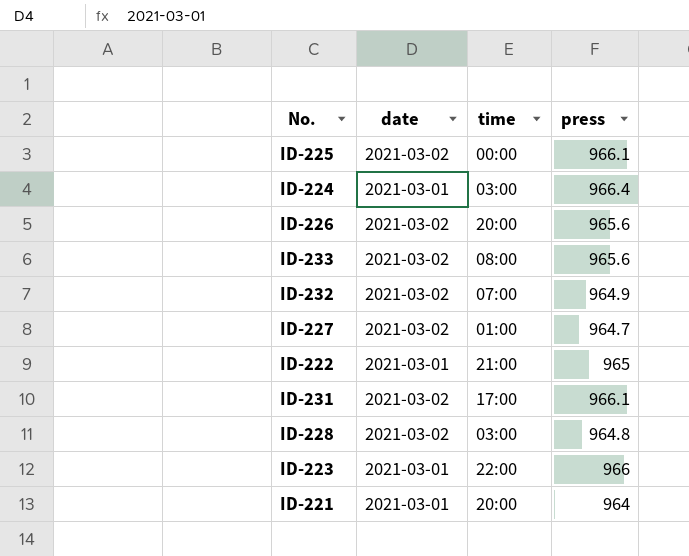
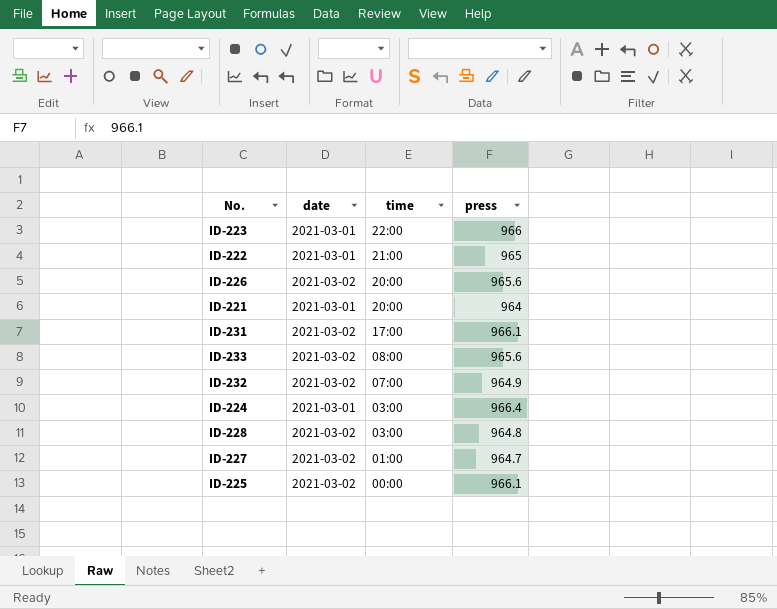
row order: none -> time descending

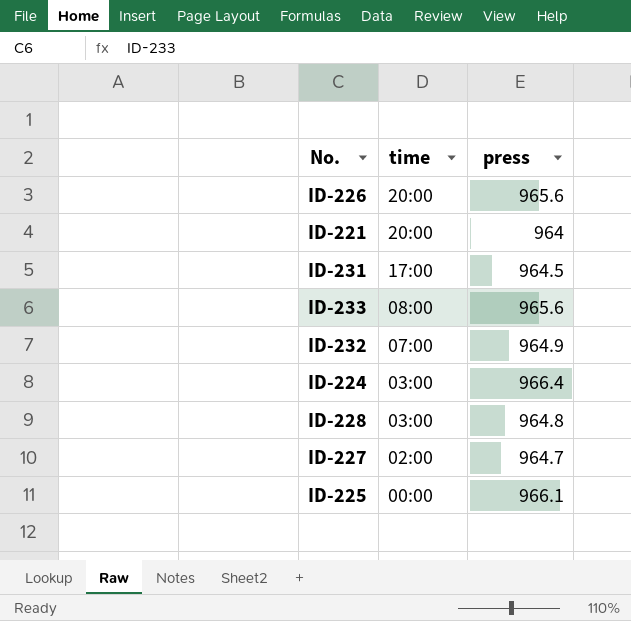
column date | position: 2 -> none
row ID-223: 2021-03-01 | 22:00 | 966 -> none
row ID-222: 2021-03-01 | 21:00 | 965 -> none
ID-231 | press: 966.1 -> 964.5
ID-227 | time: 01:00 -> 02:00

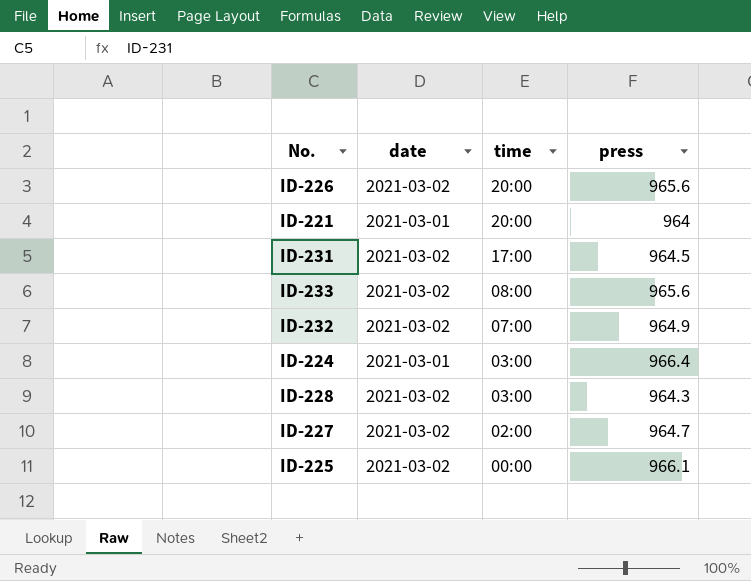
column date | position: none -> 2
ID-228 | press: 964.8 -> 964.3

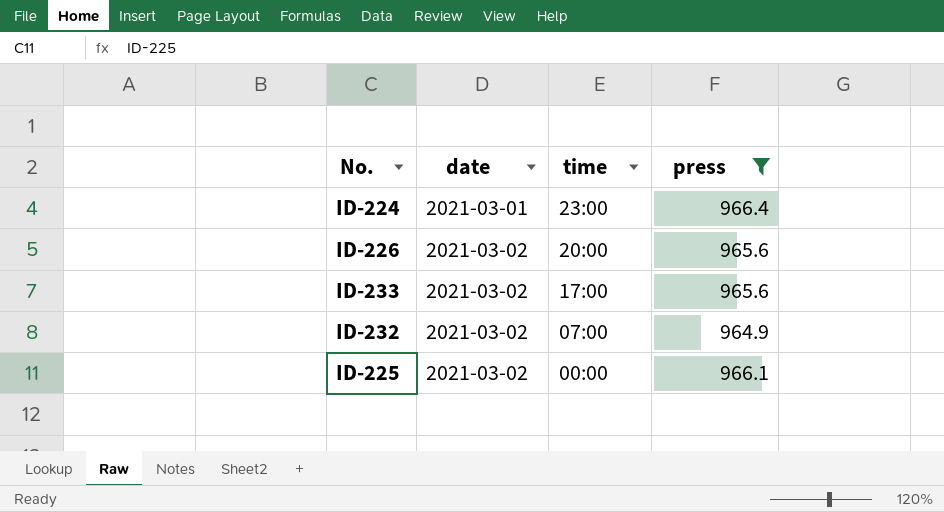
filter: none -> press >= 964.9
row order: time descending -> date ascending
ID-224 | time: 03:00 -> 23:00
ID-233 | time: 08:00 -> 17:00

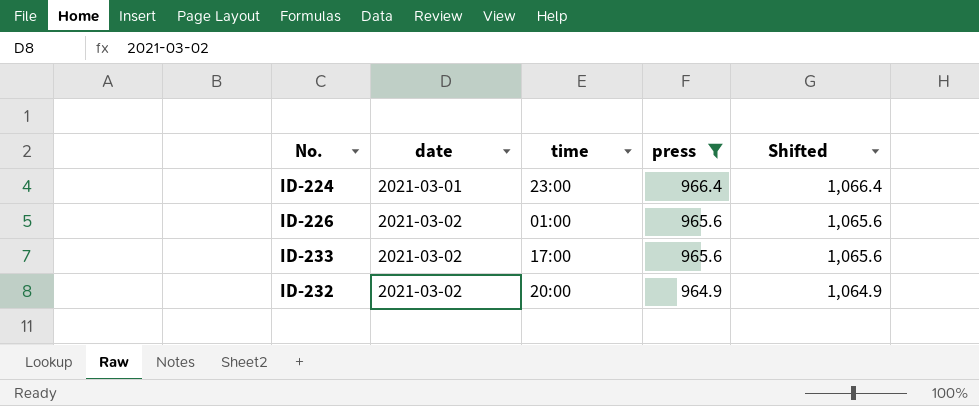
column Shifted | formula: none -> [press] + 100
row ID-225: 2021-03-02 | 00:00 | 966.1 -> none
ID-226 | time: 20:00 -> 01:00
ID-232 | time: 07:00 -> 20:00

